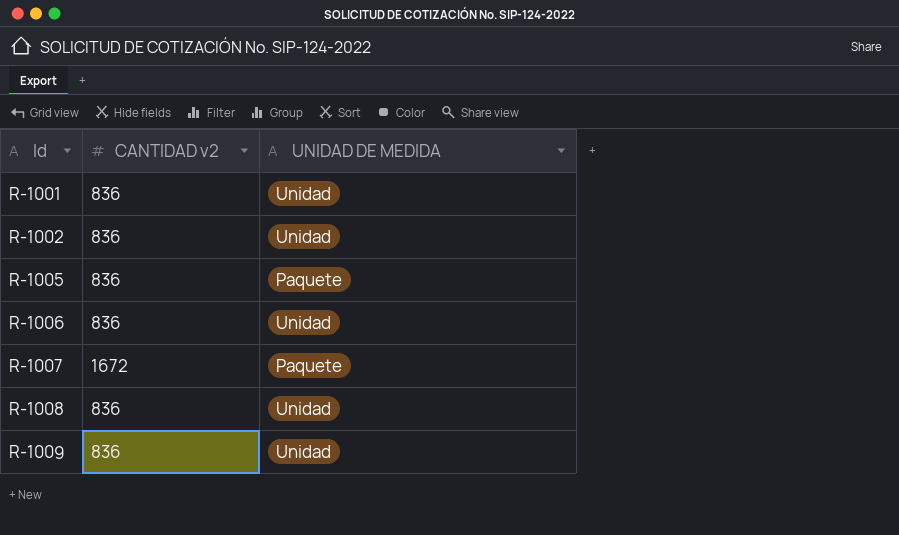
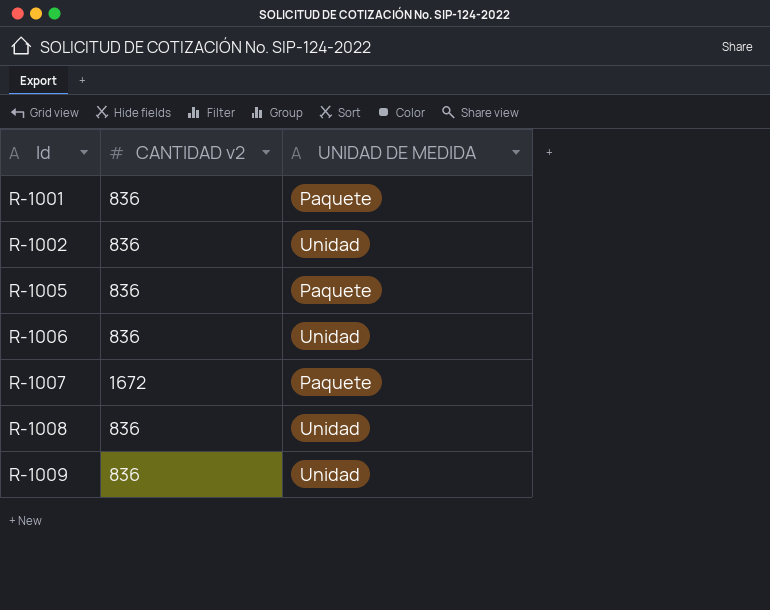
R-1001 | UNIDAD DE MEDIDA: Unidad -> Paquete

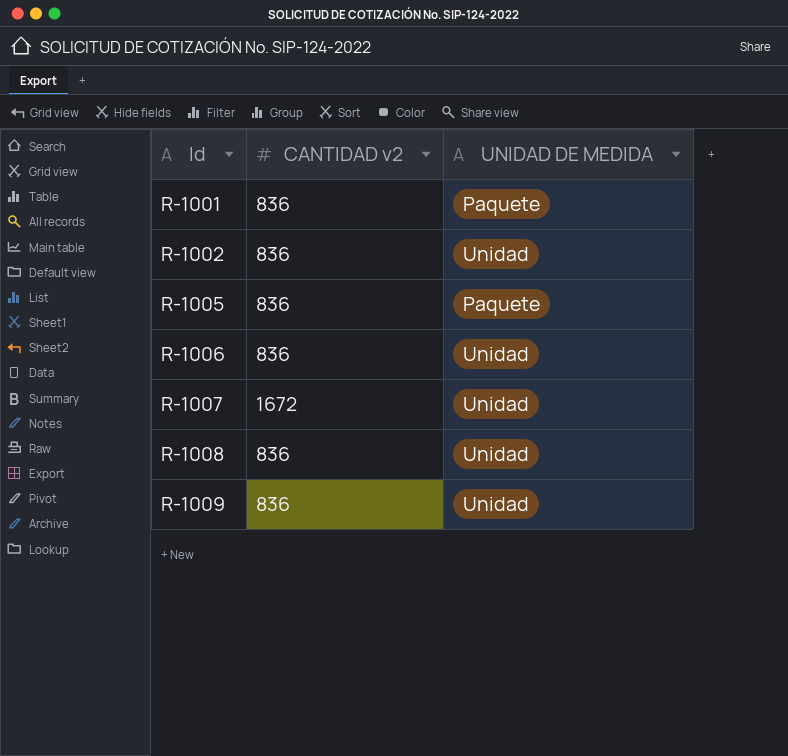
R-1007 | UNIDAD DE MEDIDA: Paquete -> Unidad

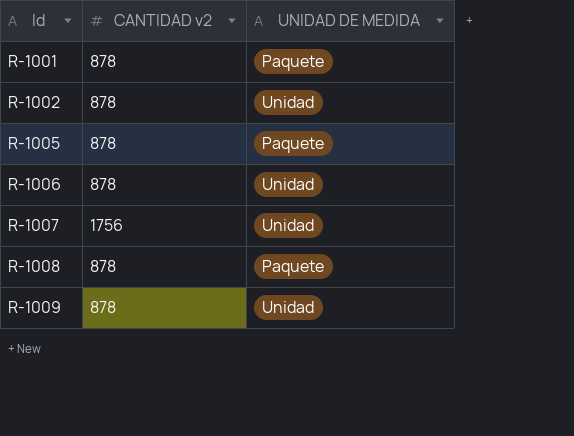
R-1001 | CANTIDAD v2: 836 -> 878
R-1002 | CANTIDAD v2: 836 -> 878
R-1005 | CANTIDAD v2: 836 -> 878
R-1006 | CANTIDAD v2: 836 -> 878
R-1007 | CANTIDAD v2: 1672 -> 1756
R-1008 | CANTIDAD v2: 836 -> 878
R-1008 | UNIDAD DE MEDIDA: Unidad -> Paquete
R-1009 | CANTIDAD v2: 836 -> 878

